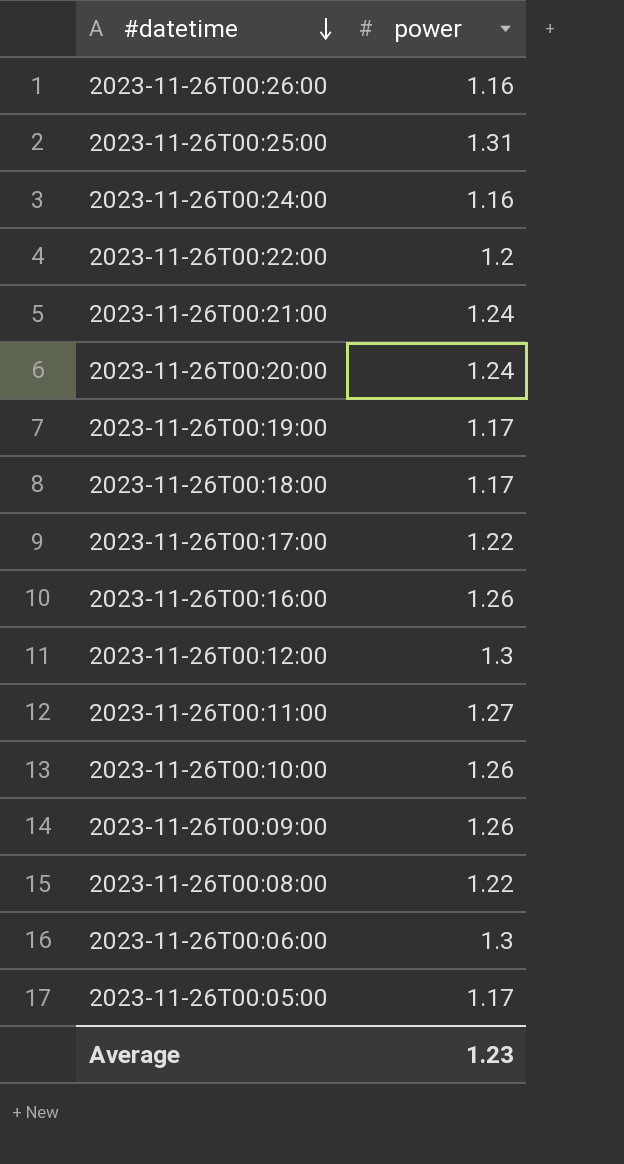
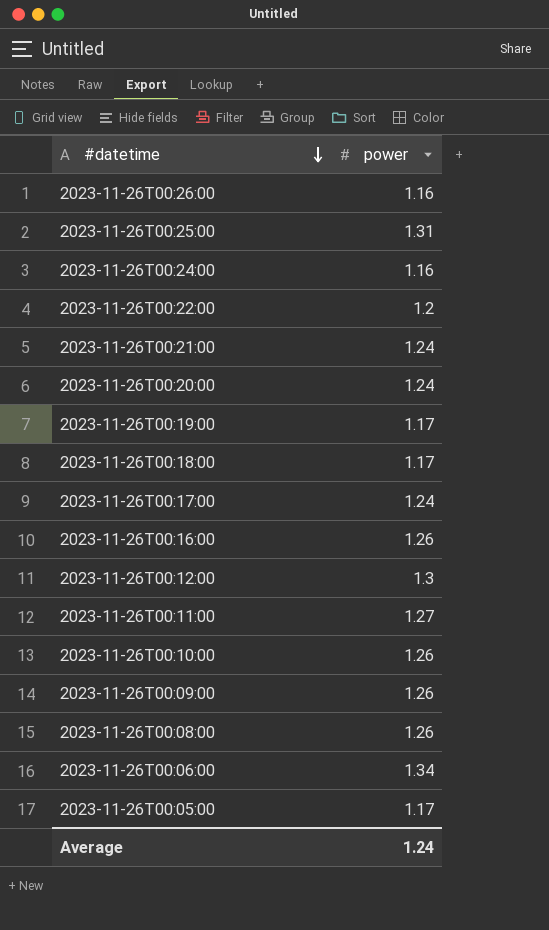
2023-11-26T00:17:00 | power: 1.22 -> 1.24
2023-11-26T00:08:00 | power: 1.22 -> 1.26
2023-11-26T00:06:00 | power: 1.3 -> 1.34
Average | power: 1.23 -> 1.24

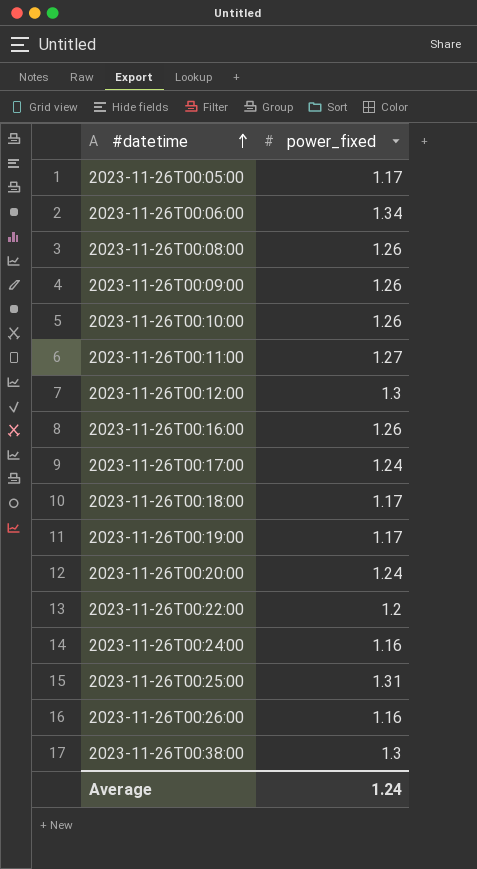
row order: #datetime descending -> #datetime ascending
column name: power -> power_fixed
row 2023-11-26T00:21:00: 1.24 -> none
row 2023-11-26T00:38:00: none -> 1.3

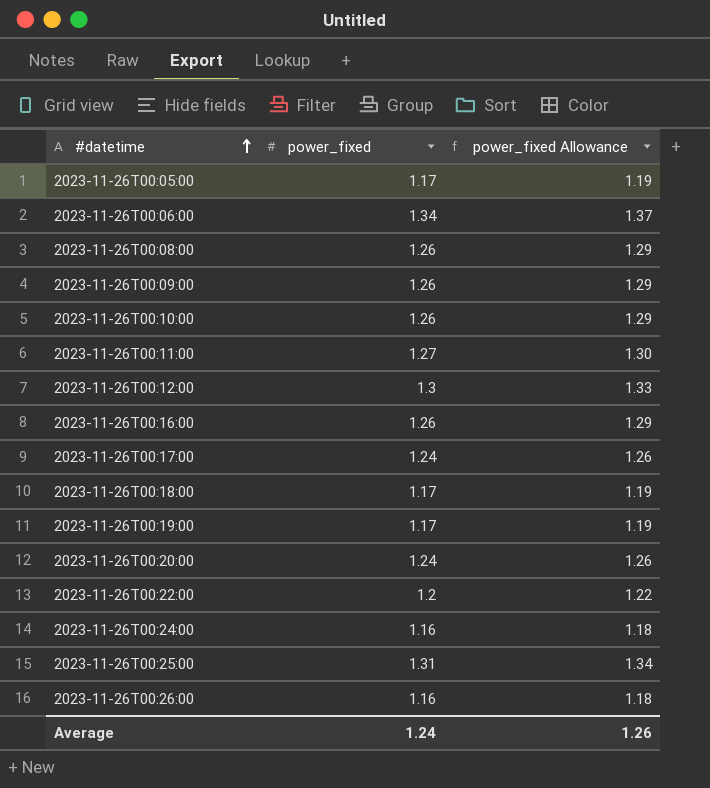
column power_fixed Allowance | formula: none -> [power_fixed] * 1.02
row 2023-11-26T00:38:00: 1.3 -> none

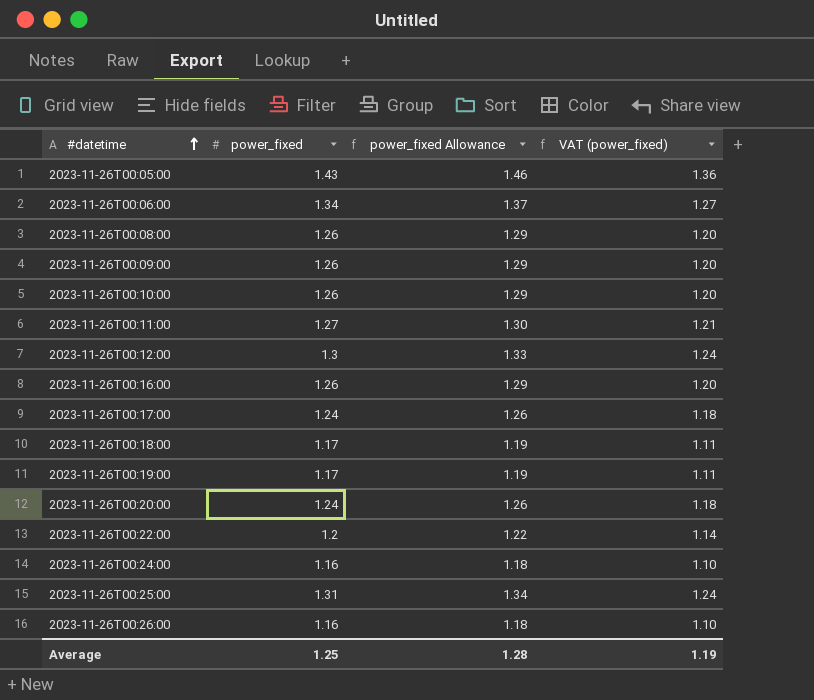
column VAT (power_fixed) | formula: none -> [power_fixed] * 0.95
2023-11-26T00:05:00 | power_fixed: 1.17 -> 1.43
2023-11-26T00:05:00 | power_fixed Allowance: 1.19 -> 1.46
Average | power_fixed: 1.24 -> 1.25
Average | power_fixed Allowance: 1.26 -> 1.28

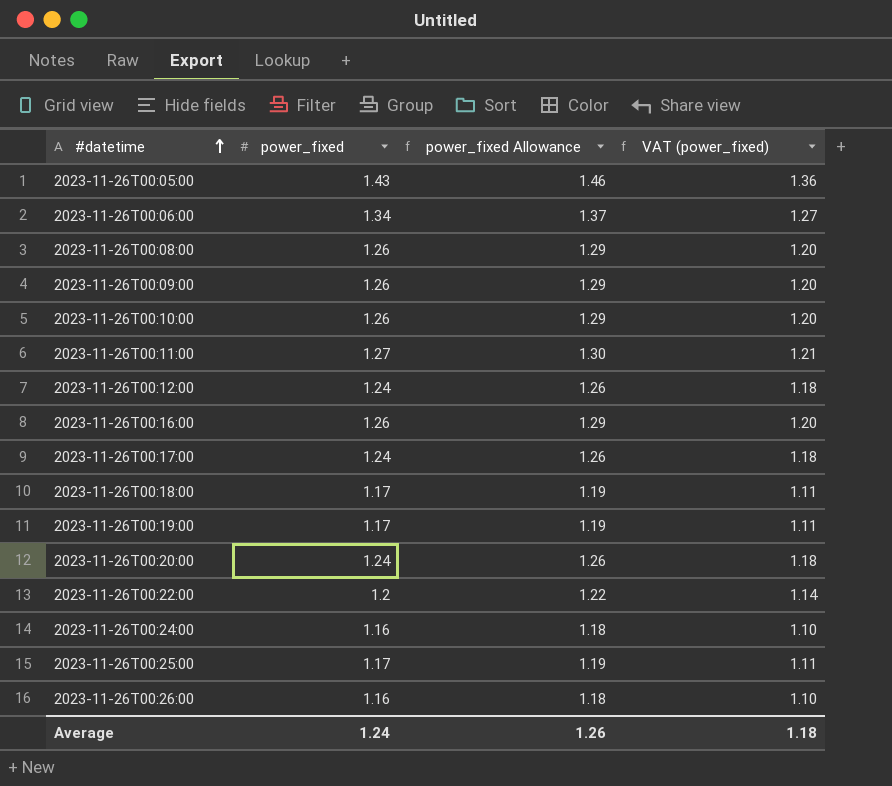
2023-11-26T00:12:00 | power_fixed: 1.3 -> 1.24
2023-11-26T00:12:00 | power_fixed Allowance: 1.33 -> 1.26
2023-11-26T00:12:00 | VAT (power_fixed): 1.24 -> 1.18
2023-11-26T00:25:00 | power_fixed: 1.31 -> 1.17
2023-11-26T00:25:00 | power_fixed Allowance: 1.34 -> 1.19
2023-11-26T00:25:00 | VAT (power_fixed): 1.24 -> 1.11
Average | power_fixed: 1.25 -> 1.24
Average | power_fixed Allowance: 1.28 -> 1.26
Average | VAT (power_fixed): 1.19 -> 1.18

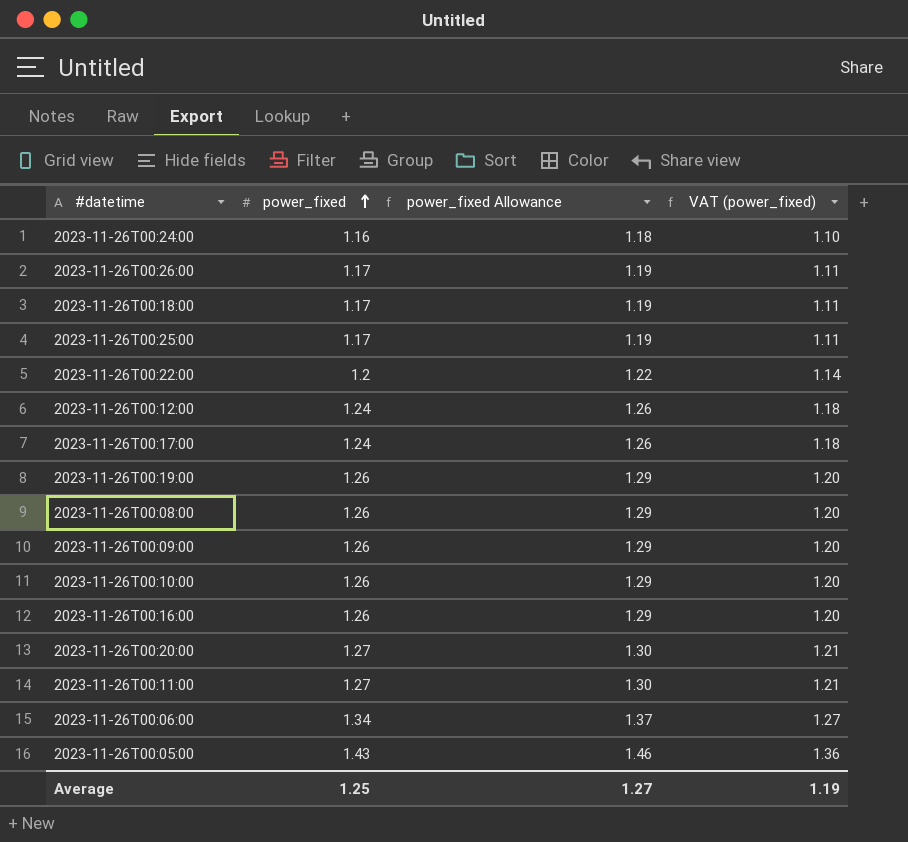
row order: #datetime ascending -> power_fixed ascending
2023-11-26T00:26:00 | power_fixed: 1.16 -> 1.17
2023-11-26T00:26:00 | power_fixed Allowance: 1.18 -> 1.19
2023-11-26T00:26:00 | VAT (power_fixed): 1.10 -> 1.11
2023-11-26T00:19:00 | power_fixed: 1.17 -> 1.26
2023-11-26T00:19:00 | power_fixed Allowance: 1.19 -> 1.29
2023-11-26T00:19:00 | VAT (power_fixed): 1.11 -> 1.20
2023-11-26T00:20:00 | power_fixed: 1.24 -> 1.27
2023-11-26T00:20:00 | power_fixed Allowance: 1.26 -> 1.30
2023-11-26T00:20:00 | VAT (power_fixed): 1.18 -> 1.21
Average | power_fixed: 1.24 -> 1.25
Average | power_fixed Allowance: 1.26 -> 1.27
Average | VAT (power_fixed): 1.18 -> 1.19

